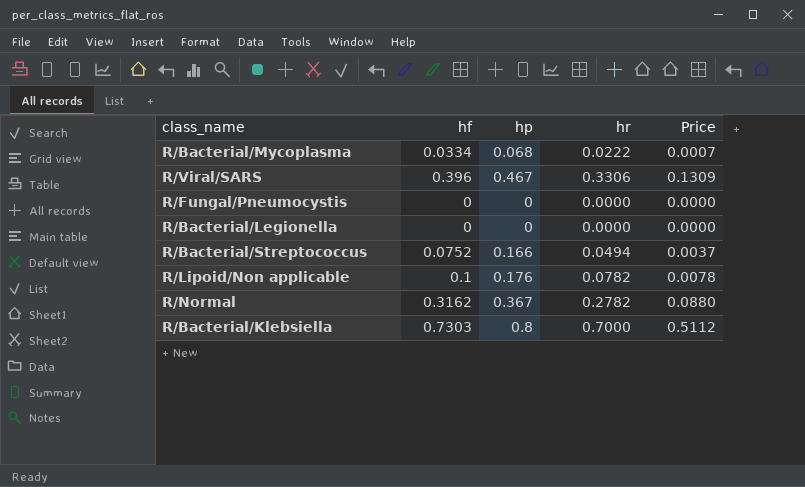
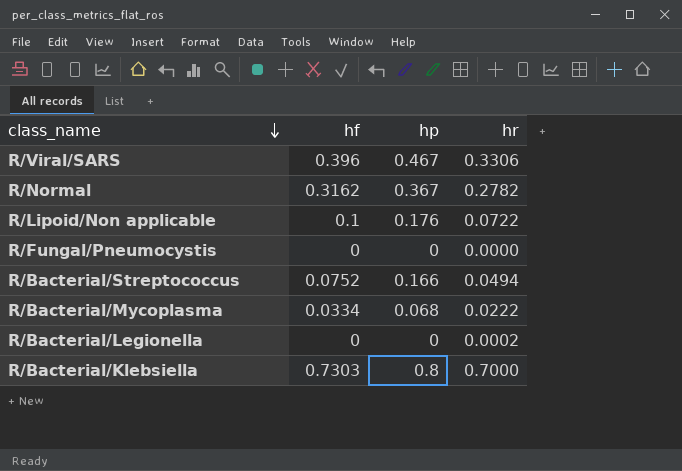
row order: none -> class_name descending
column Price | formula: [hf] * [hr] -> none
R/Lipoid/Non applicable | hr: 0.0782 -> 0.0722
R/Bacterial/Legionella | hr: 0.0000 -> 0.0002

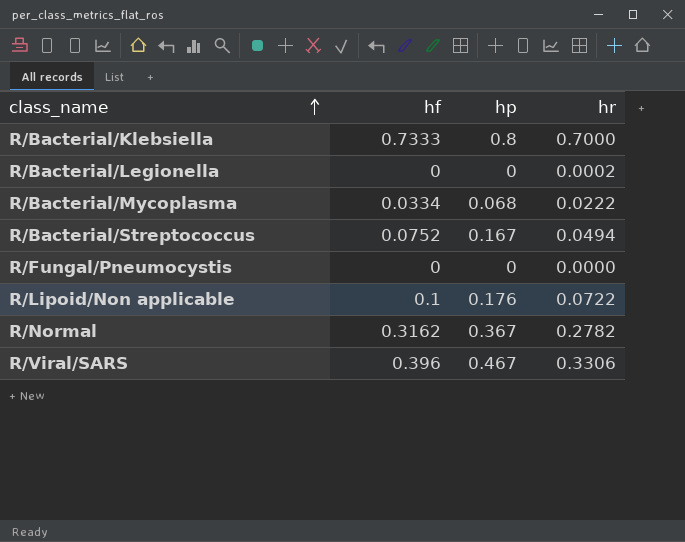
row order: class_name descending -> class_name ascending
R/Bacterial/Klebsiella | hf: 0.7303 -> 0.7333
R/Bacterial/Streptococcus | hp: 0.166 -> 0.167

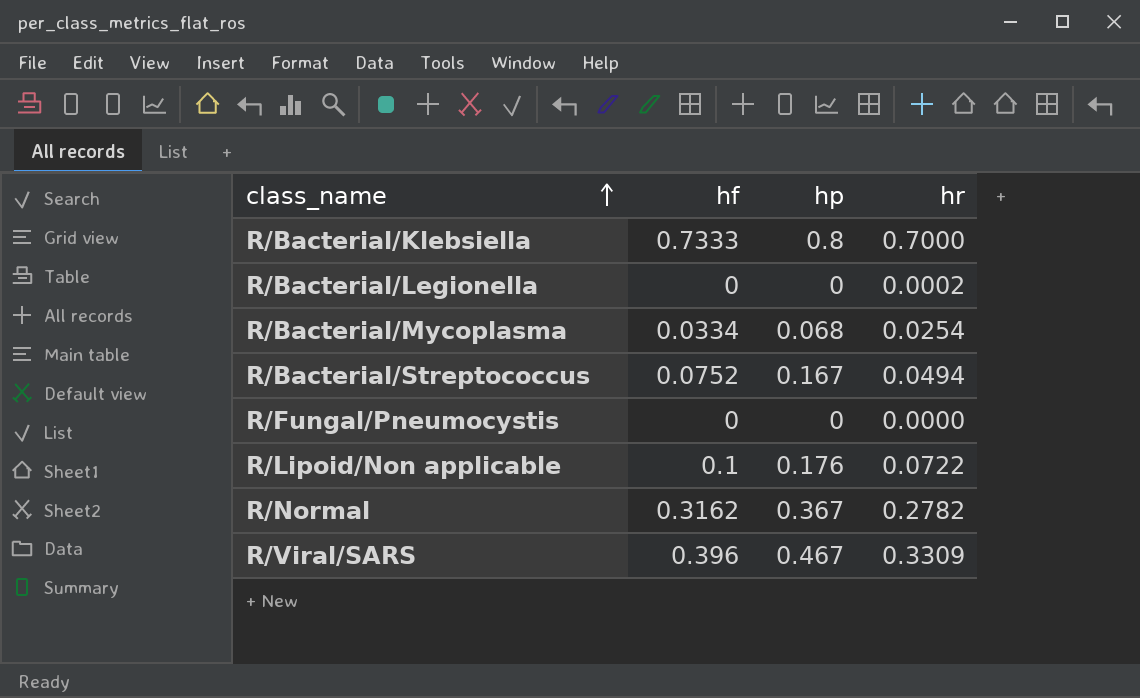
R/Bacterial/Mycoplasma | hr: 0.0222 -> 0.0254
R/Viral/SARS | hr: 0.3306 -> 0.3309

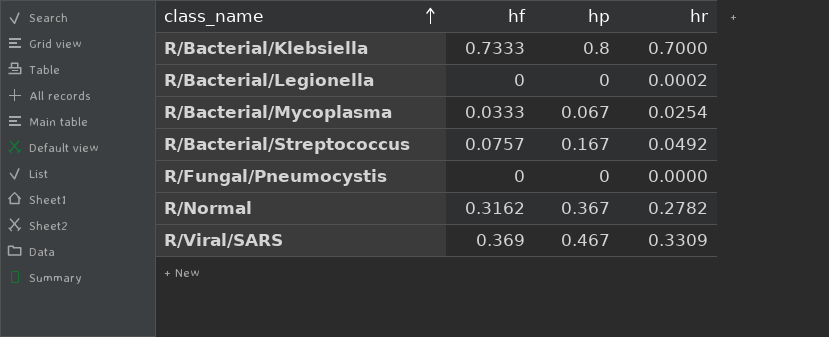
row R/Lipoid/Non applicable: 0.1 | 0.176 | 0.0722 -> none
R/Bacterial/Mycoplasma | hf: 0.0334 -> 0.0333
R/Bacterial/Mycoplasma | hp: 0.068 -> 0.067
R/Bacterial/Streptococcus | hf: 0.0752 -> 0.0757
R/Bacterial/Streptococcus | hr: 0.0494 -> 0.0492
R/Viral/SARS | hf: 0.396 -> 0.369

